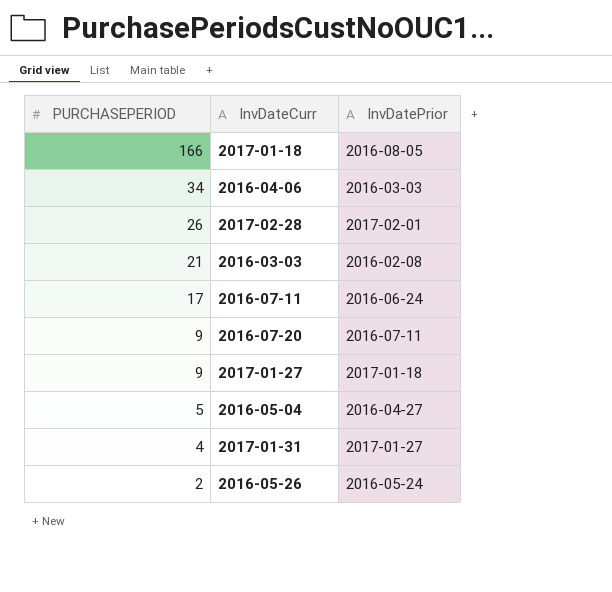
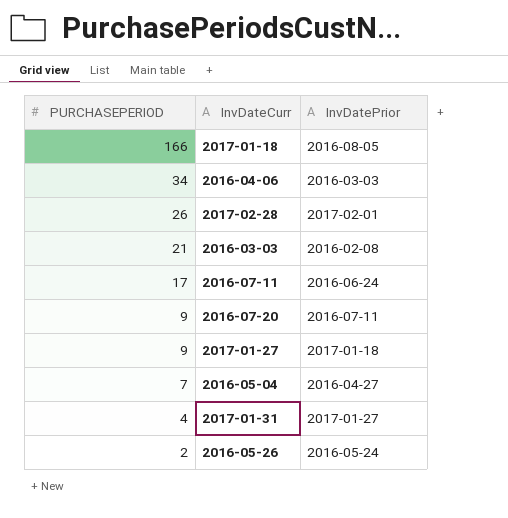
2016-05-04 | PURCHASEPERIOD: 5 -> 7

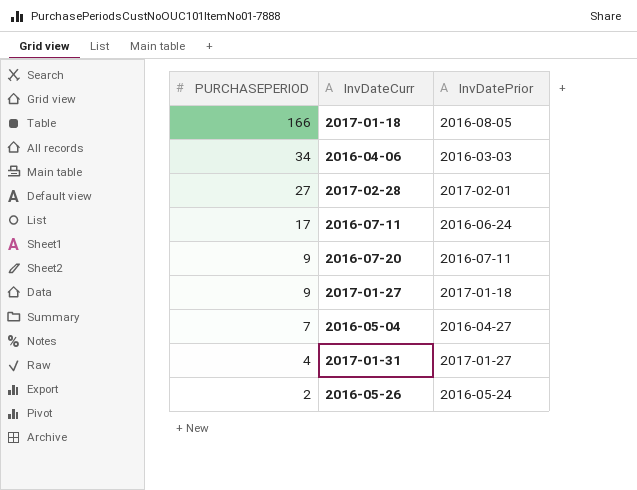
row 2016-03-03: 21 | 2016-02-08 -> none
2017-02-28 | PURCHASEPERIOD: 26 -> 27

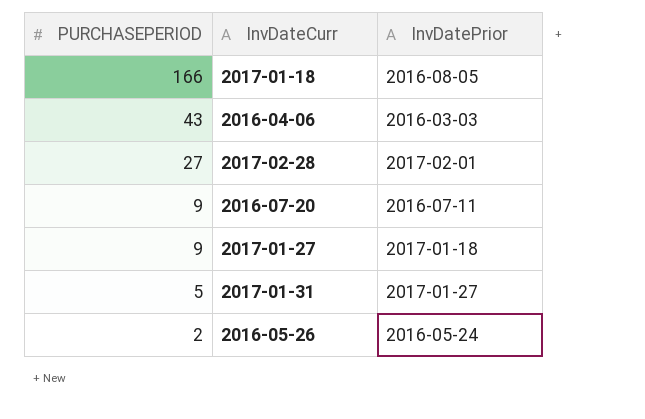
row 2016-07-11: 17 | 2016-06-24 -> none
row 2016-05-04: 7 | 2016-04-27 -> none
2016-04-06 | PURCHASEPERIOD: 34 -> 43
2017-01-31 | PURCHASEPERIOD: 4 -> 5

